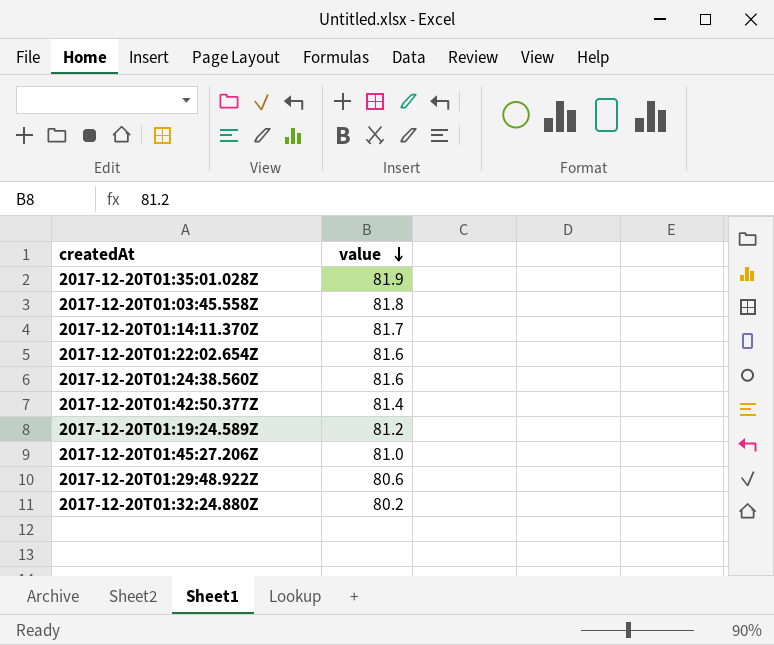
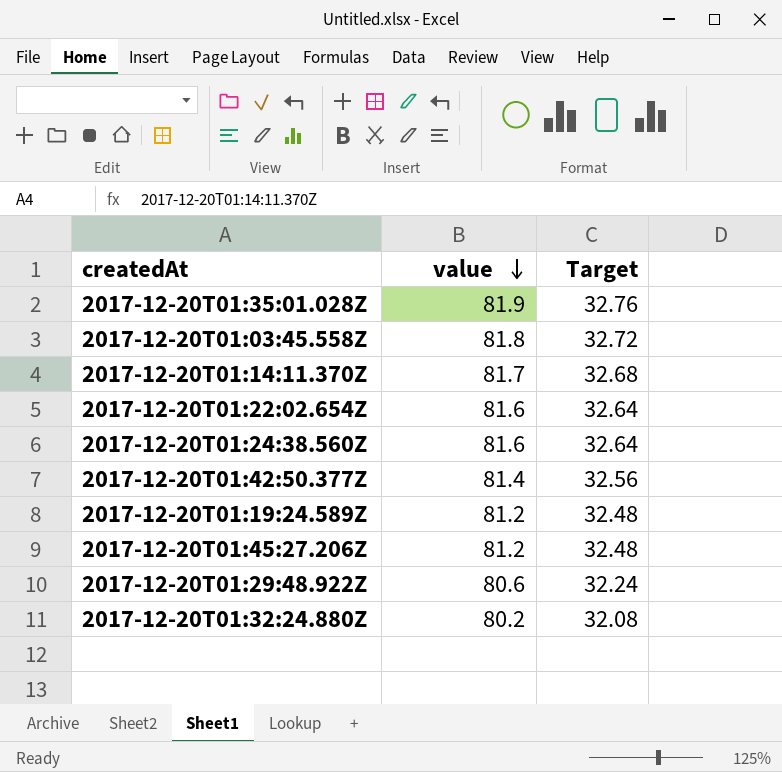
column Target | formula: none -> [value] * 0.4
2017-12-20T01:45:27.206Z | value: 81.0 -> 81.2

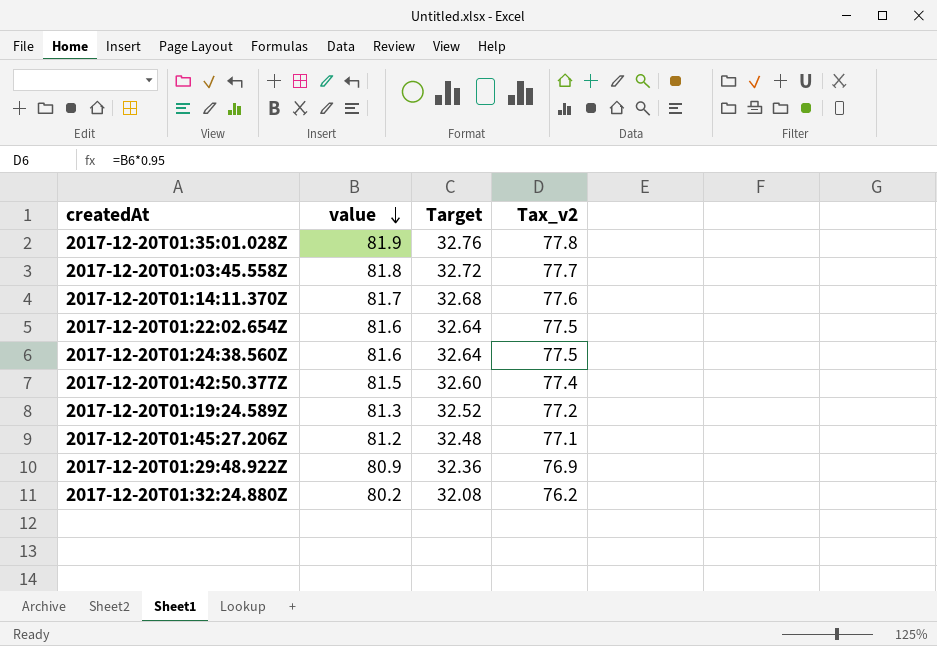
column Tax_v2 | formula: none -> [value] * 0.95
2017-12-20T01:42:50.377Z | value: 81.4 -> 81.5
2017-12-20T01:42:50.377Z | Target: 32.56 -> 32.60
2017-12-20T01:19:24.589Z | value: 81.2 -> 81.3
2017-12-20T01:19:24.589Z | Target: 32.48 -> 32.52
2017-12-20T01:29:48.922Z | value: 80.6 -> 80.9
2017-12-20T01:29:48.922Z | Target: 32.24 -> 32.36

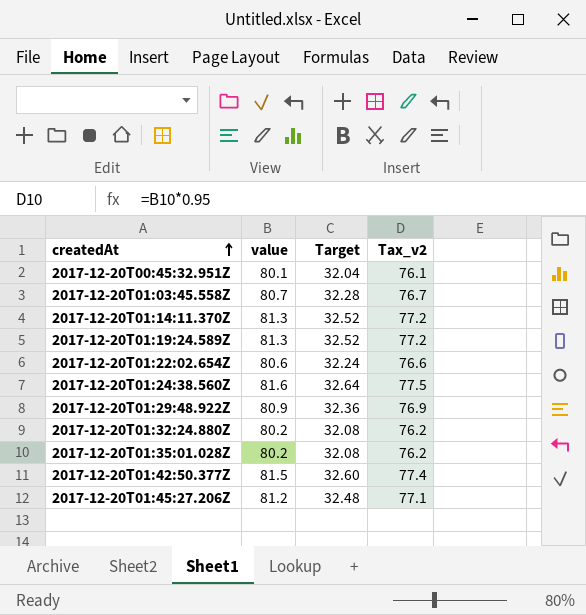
row order: value descending -> createdAt ascending
row 2017-12-20T00:45:32.951Z: none -> 80.1 | 32.04 | 76.1
2017-12-20T01:03:45.558Z | value: 81.8 -> 80.7
2017-12-20T01:03:45.558Z | Target: 32.72 -> 32.28
2017-12-20T01:03:45.558Z | Tax_v2: 77.7 -> 76.7
2017-12-20T01:14:11.370Z | value: 81.7 -> 81.3
2017-12-20T01:14:11.370Z | Target: 32.68 -> 32.52
2017-12-20T01:14:11.370Z | Tax_v2: 77.6 -> 77.2
2017-12-20T01:22:02.654Z | value: 81.6 -> 80.6
2017-12-20T01:22:02.654Z | Target: 32.64 -> 32.24
2017-12-20T01:22:02.654Z | Tax_v2: 77.5 -> 76.6
2017-12-20T01:35:01.028Z | value: 81.9 -> 80.2
2017-12-20T01:35:01.028Z | Target: 32.76 -> 32.08
2017-12-20T01:35:01.028Z | Tax_v2: 77.8 -> 76.2

